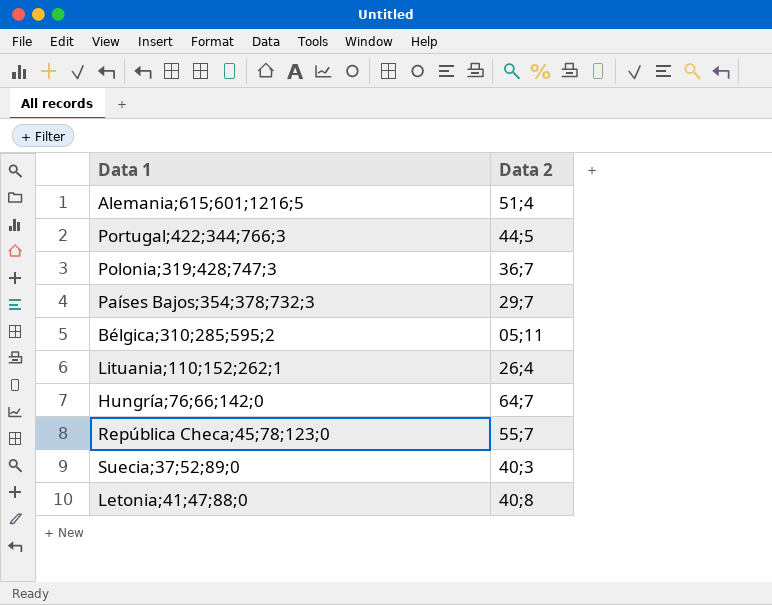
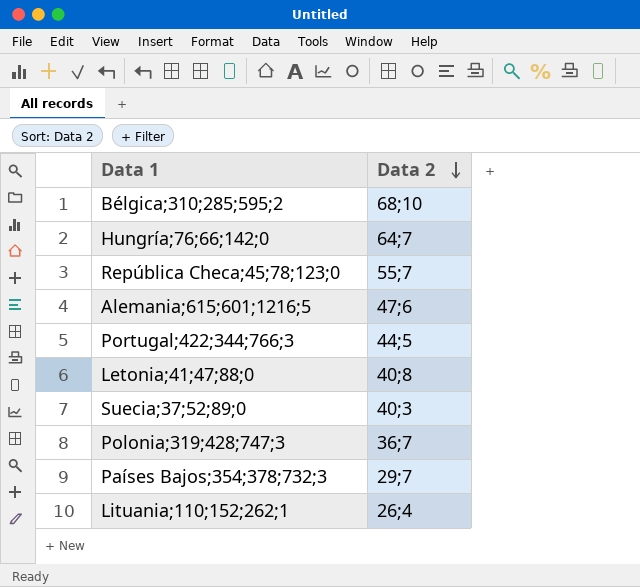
row order: none -> Data 2 descending
Bélgica;310;285;595;2 | Data 2: 05;11 -> 68;10
Alemania;615;601;1216;5 | Data 2: 51;4 -> 47;6

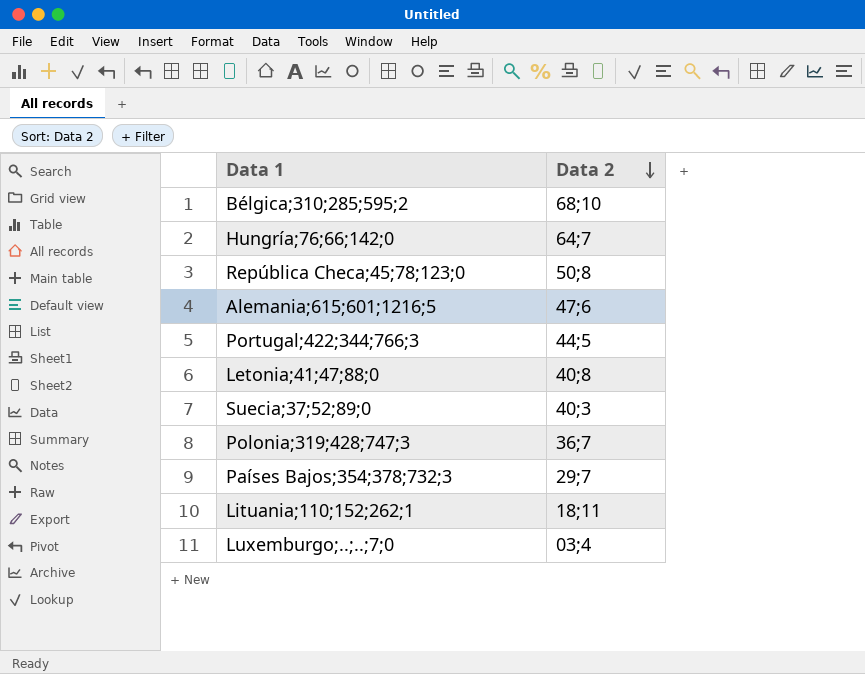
República Checa;45;78;123;0 | Data 2: 55;7 -> 50;8
Lituania;110;152;262;1 | Data 2: 26;4 -> 18;11
row Luxemburgo;..;..;7;0: none -> 03;4

